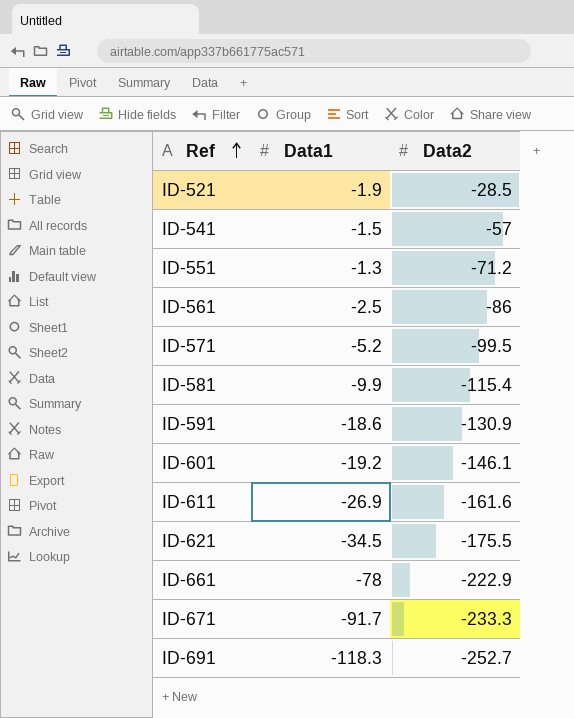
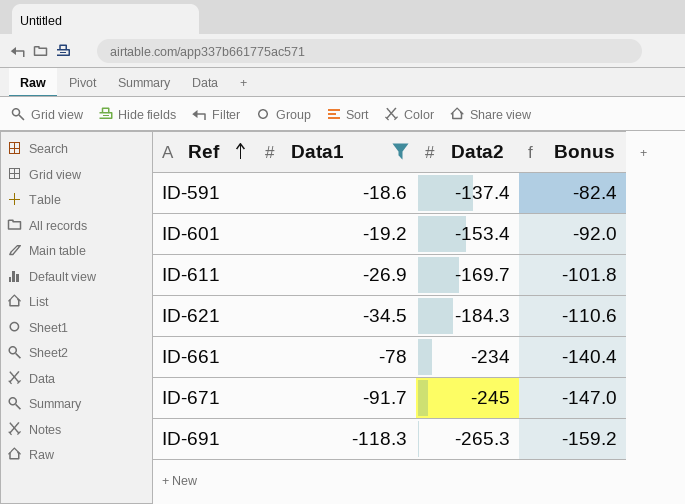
filter: none -> Data1 <= -18.6
column Bonus | formula: none -> [Data2] * 0.6
ID-591 | Data2: -130.9 -> -137.4
ID-601 | Data2: -146.1 -> -153.4
ID-611 | Data2: -161.6 -> -169.7
ID-621 | Data2: -175.5 -> -184.3
ID-661 | Data2: -222.9 -> -234
ID-671 | Data2: -233.3 -> -245
ID-691 | Data2: -252.7 -> -265.3

